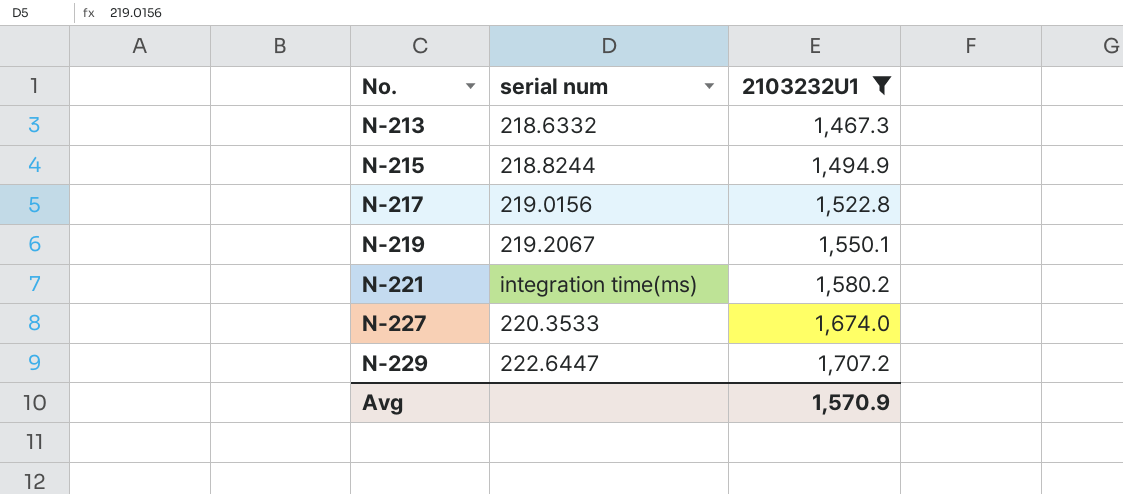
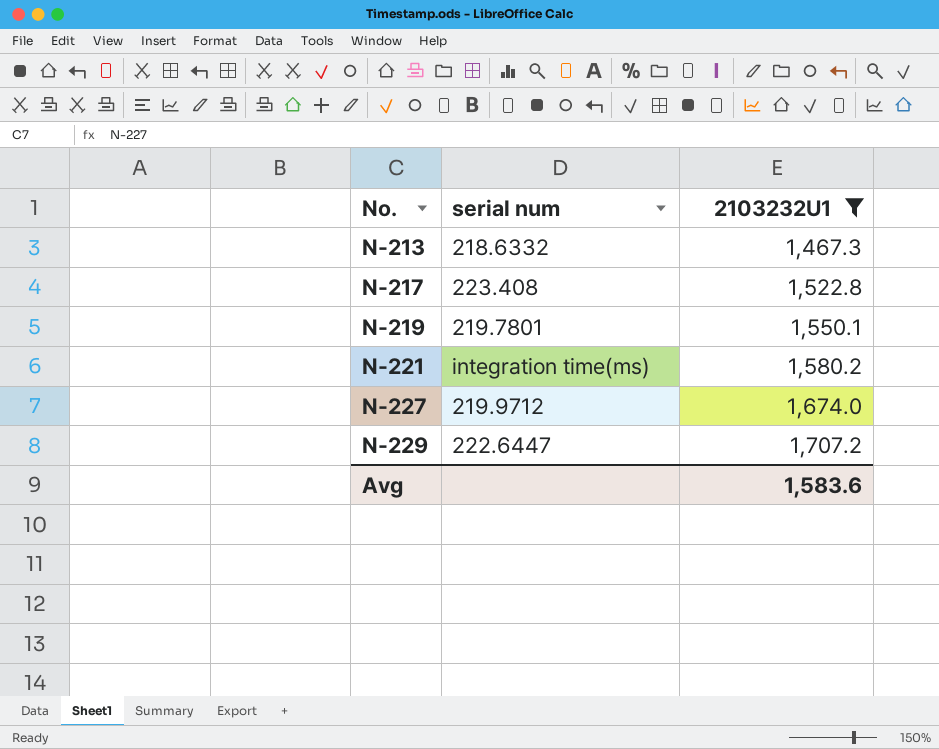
row N-215: 218.8244 | 1,494.9 -> none
N-217 | serial num: 219.0156 -> 223.408
N-219 | serial num: 219.2067 -> 219.7801
N-227 | serial num: 220.3533 -> 219.9712
Avg | 2103232U1: 1,570.9 -> 1,583.6

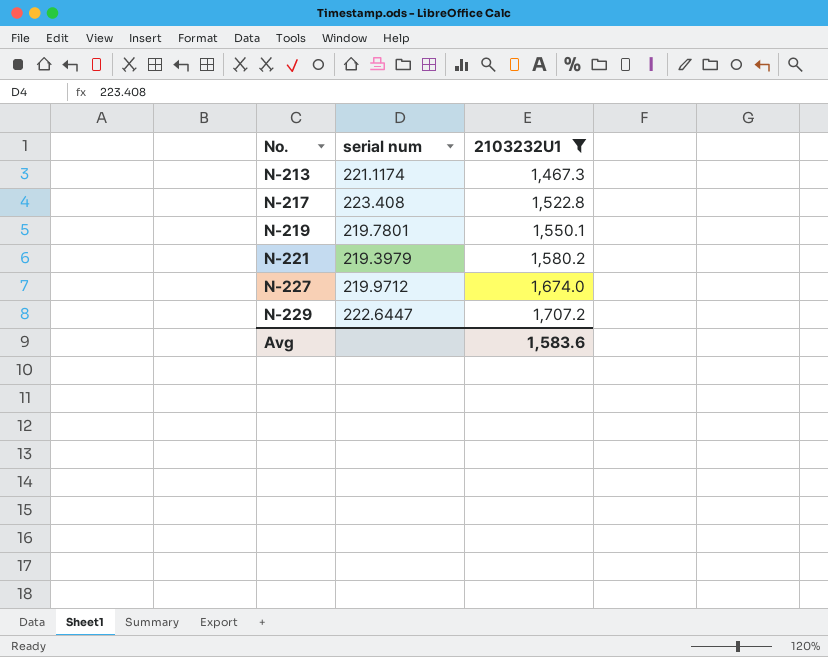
N-213 | serial num: 218.6332 -> 221.1174
N-221 | serial num: integration time(ms) -> 219.3979

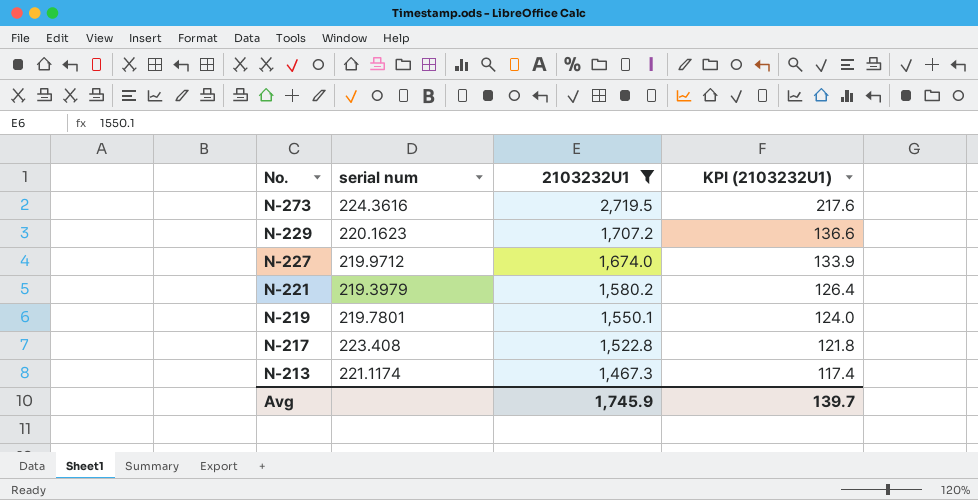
row order: No. ascending -> No. descending
column KPI (2103232U1) | formula: none -> [2103232U1] * 0.08
row N-273: none -> 224.3616 | 2,719.5 | 217.6
N-229 | serial num: 222.6447 -> 220.1623
Avg | 2103232U1: 1,583.6 -> 1,745.9

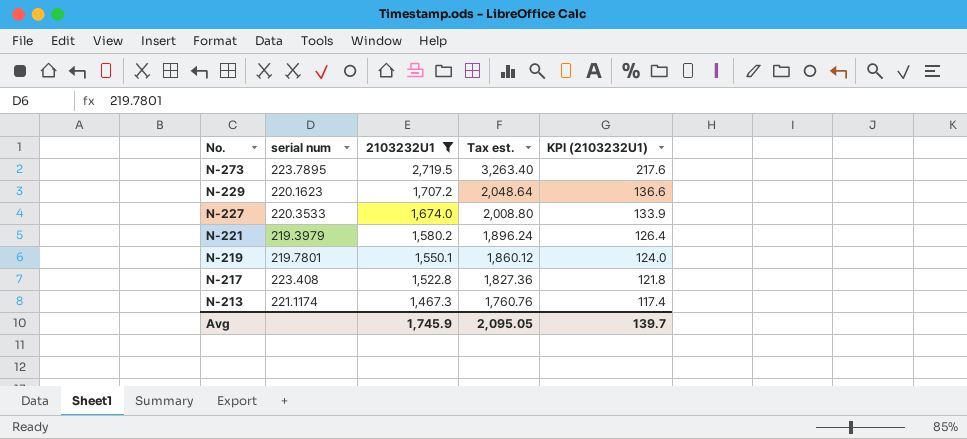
column Tax est. | formula: none -> [2103232U1] * 1.2
N-273 | serial num: 224.3616 -> 223.7895
N-227 | serial num: 219.9712 -> 220.3533

